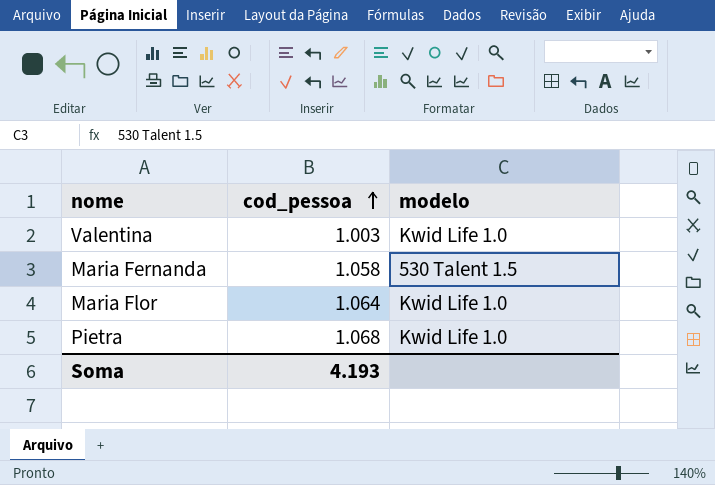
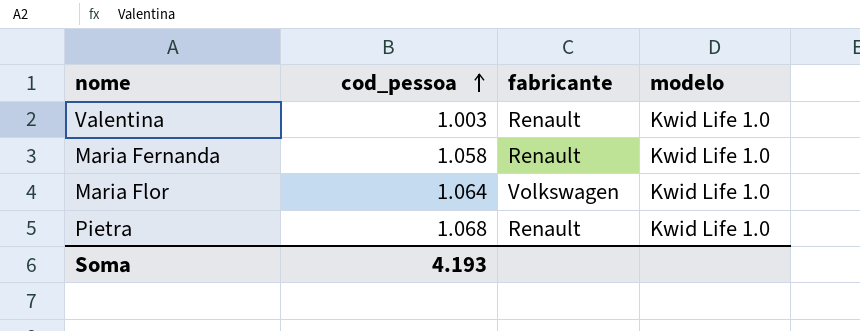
column fabricante | position: none -> 3
Maria Fernanda | modelo: 530 Talent 1.5 -> Kwid Life 1.0

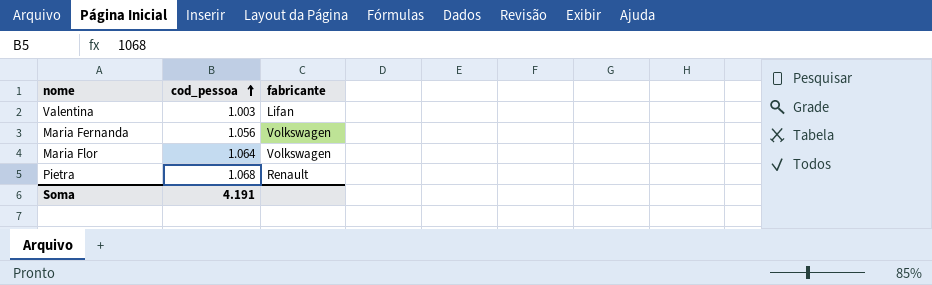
column modelo | position: 4 -> none
Valentina | fabricante: Renault -> Lifan
Maria Fernanda | cod_pessoa: 1.058 -> 1.056
Maria Fernanda | fabricante: Renault -> Volkswagen
Soma | cod_pessoa: 4.193 -> 4.191

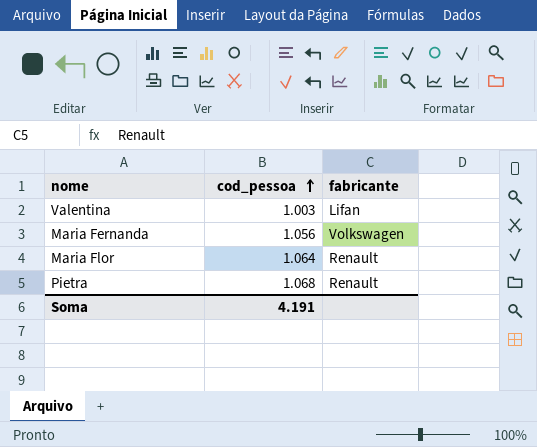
Maria Flor | fabricante: Volkswagen -> Renault

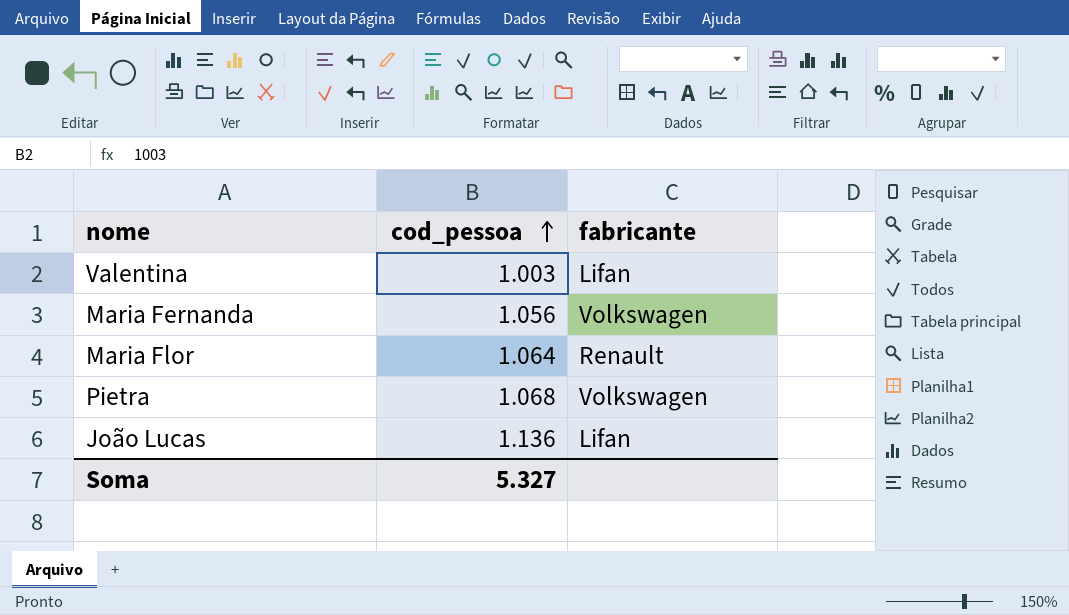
Pietra | fabricante: Renault -> Volkswagen
row João Lucas: none -> 1.136 | Lifan
Soma | cod_pessoa: 4.191 -> 5.327

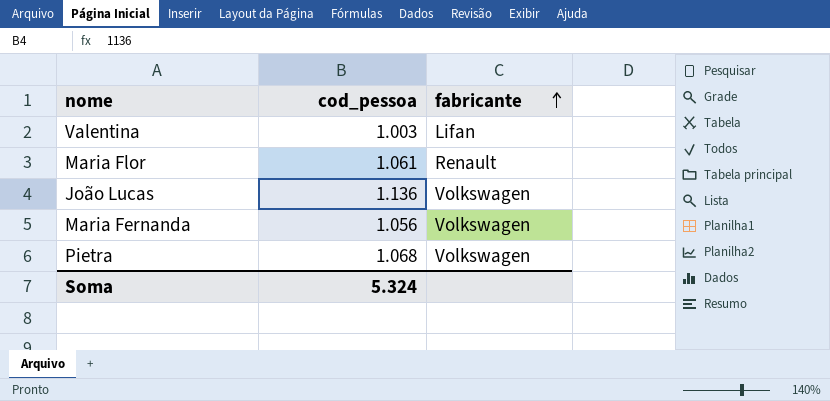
row order: cod_pessoa ascending -> fabricante ascending
Maria Flor | cod_pessoa: 1.064 -> 1.061
João Lucas | fabricante: Lifan -> Volkswagen
Soma | cod_pessoa: 5.327 -> 5.324

